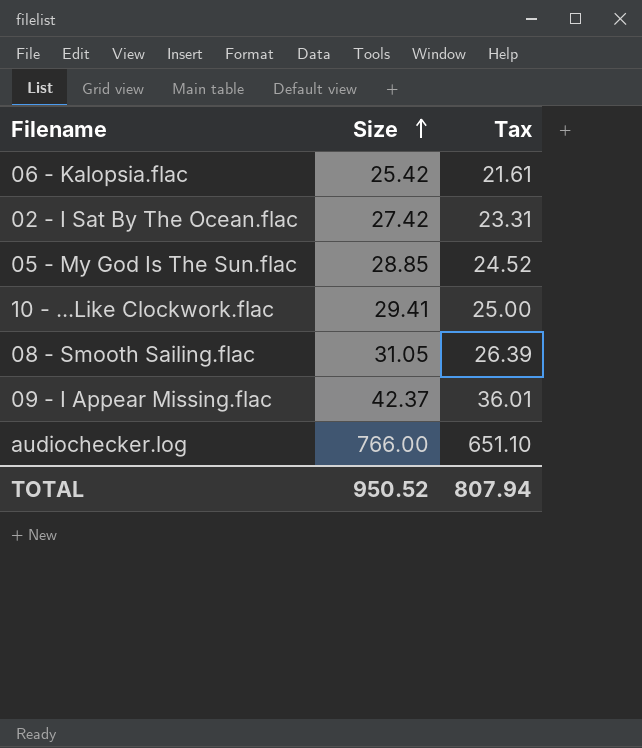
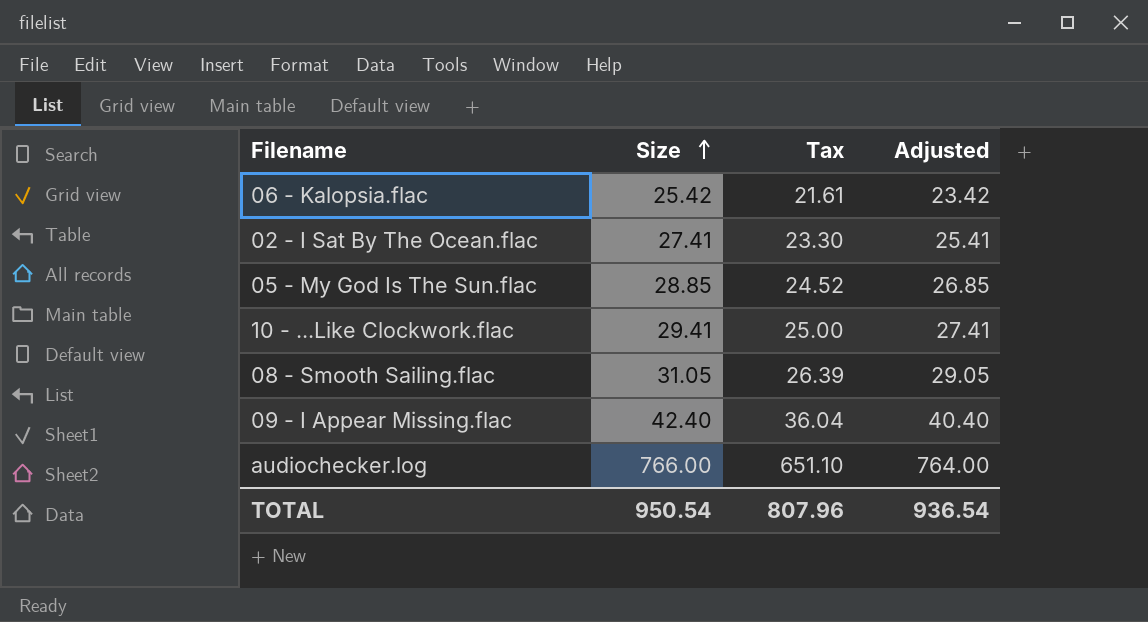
column Adjusted | formula: none -> [Size] - 2
02 - I Sat By The Ocean.flac | Size: 27.42 -> 27.41
02 - I Sat By The Ocean.flac | Tax: 23.31 -> 23.30
09 - I Appear Missing.flac | Size: 42.37 -> 42.40
09 - I Appear Missing.flac | Tax: 36.01 -> 36.04
TOTAL | Size: 950.52 -> 950.54
TOTAL | Tax: 807.94 -> 807.96

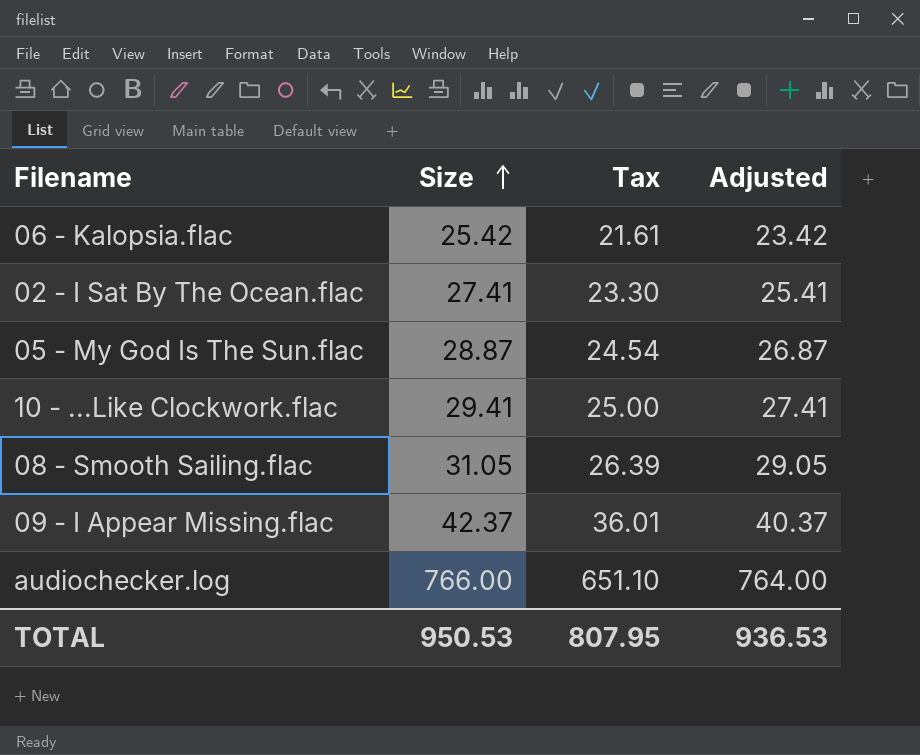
05 - My God Is The Sun.flac | Size: 28.85 -> 28.87
05 - My God Is The Sun.flac | Tax: 24.52 -> 24.54
05 - My God Is The Sun.flac | Adjusted: 26.85 -> 26.87
09 - I Appear Missing.flac | Size: 42.40 -> 42.37
09 - I Appear Missing.flac | Tax: 36.04 -> 36.01
09 - I Appear Missing.flac | Adjusted: 40.40 -> 40.37
TOTAL | Size: 950.54 -> 950.53
TOTAL | Tax: 807.96 -> 807.95
TOTAL | Adjusted: 936.54 -> 936.53

